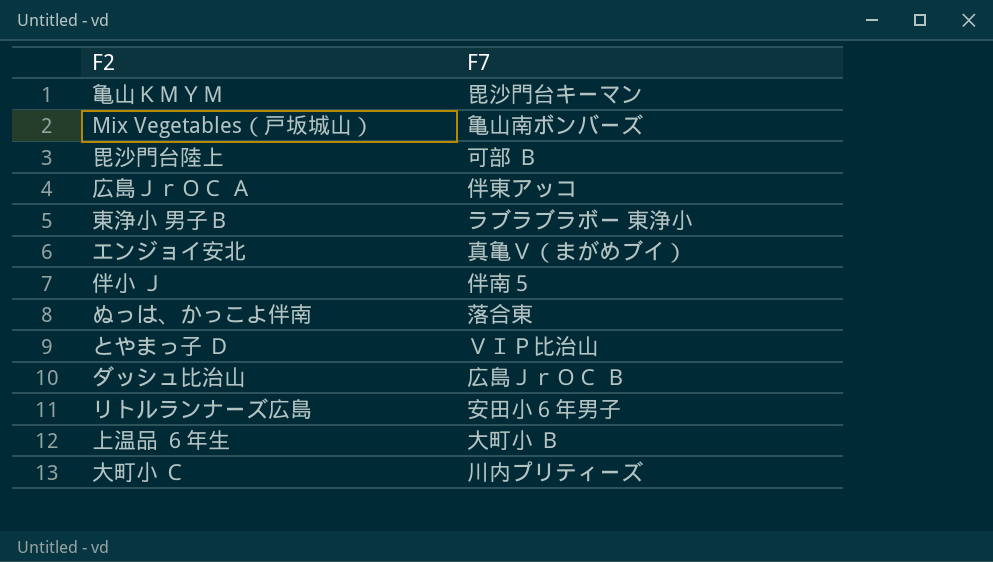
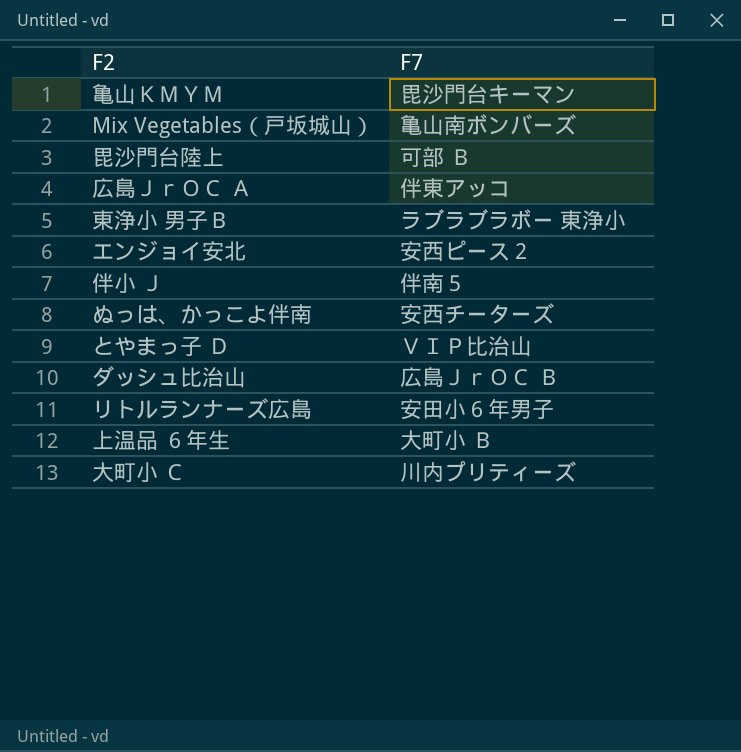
エンジョイ安北 | F7: 真亀Ｖ（まがめブイ） -> 安西ピース２
ぬっは、かっこよ伴南 | F7: 落合東 -> 安西チーターズ

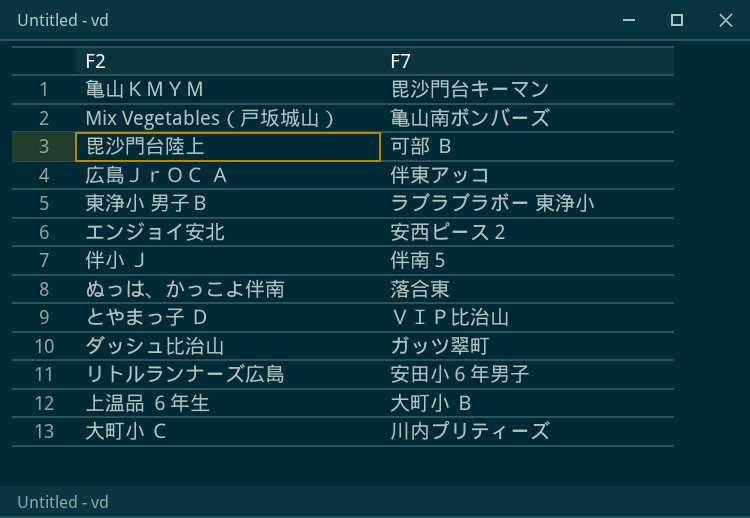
ぬっは、かっこよ伴南 | F7: 安西チーターズ -> 落合東
ダッシュ比治山 | F7: 広島ＪｒＯＣ Ｂ -> ガッツ翠町

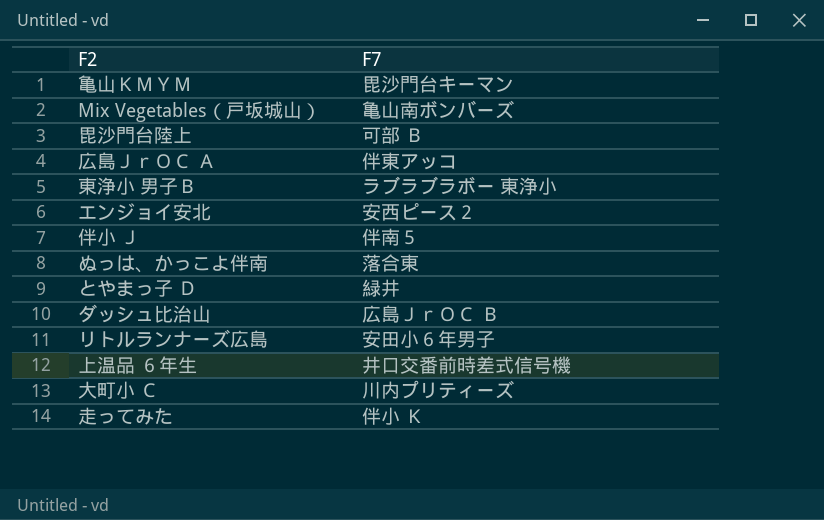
とやまっ子 Ｄ | F7: ＶＩＰ比治山 -> 緑井
ダッシュ比治山 | F7: ガッツ翠町 -> 広島ＪｒＯＣ Ｂ
上温品 ６年生 | F7: 大町小 Ｂ -> 井口交番前時差式信号機
row 走ってみた: none -> 伴小 Ｋ

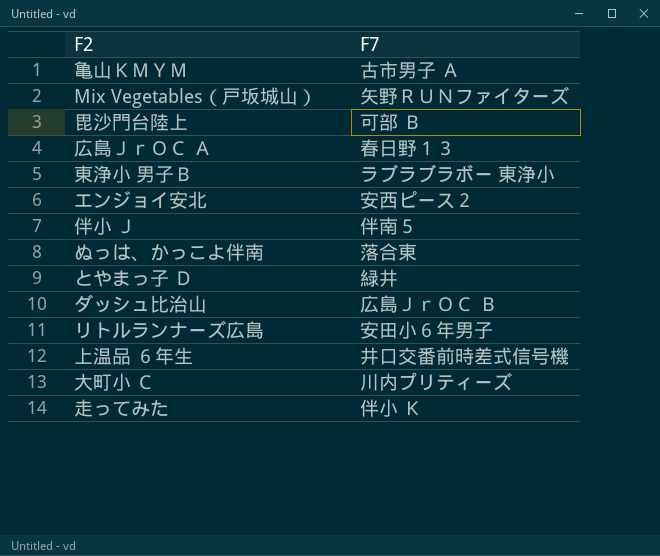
亀山ＫＭＹＭ | F7: 毘沙門台キーマン -> 古市男子 Ａ
Mix Vegetables（戸坂城山） | F7: 亀山南ボンバーズ -> 矢野ＲＵＮファイターズ
広島ＪｒＯＣ Ａ | F7: 伴東アッコ -> 春日野１３

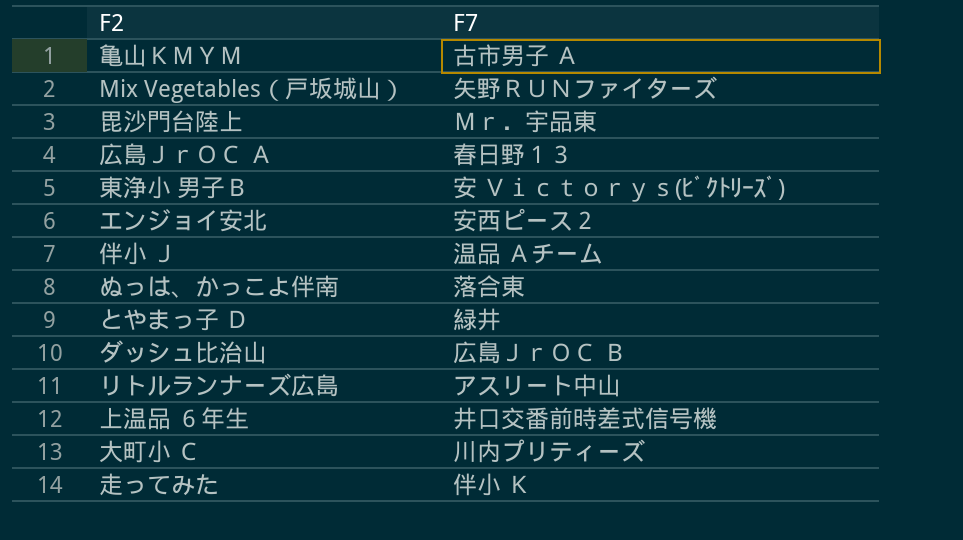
毘沙門台陸上 | F7: 可部 Ｂ -> Ｍｒ．宇品東
東浄小 男子Ｂ | F7: ラブラブラボー 東浄小 -> 安 Ｖｉｃｔｏｒｙｓ(ﾋﾞｸﾄﾘｰｽﾞ)
伴小 Ｊ | F7: 伴南５ -> 温品 Ａチーム
リトルランナーズ広島 | F7: 安田小６年男子 -> アスリート中山

